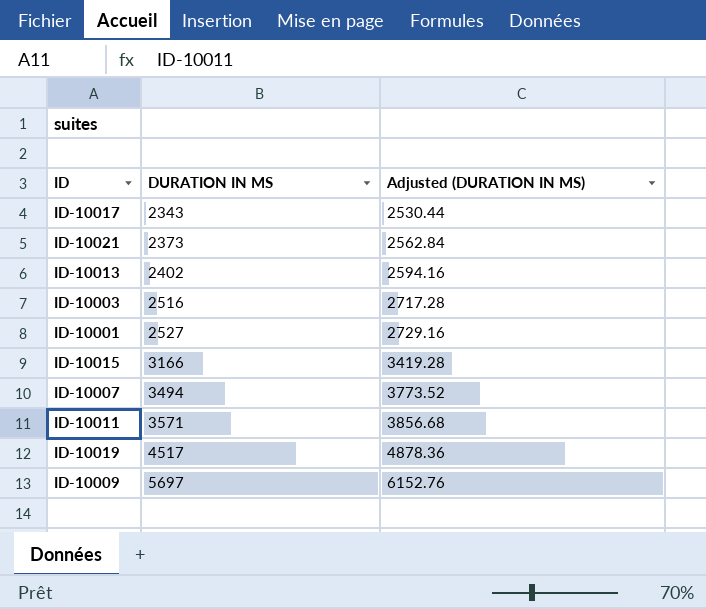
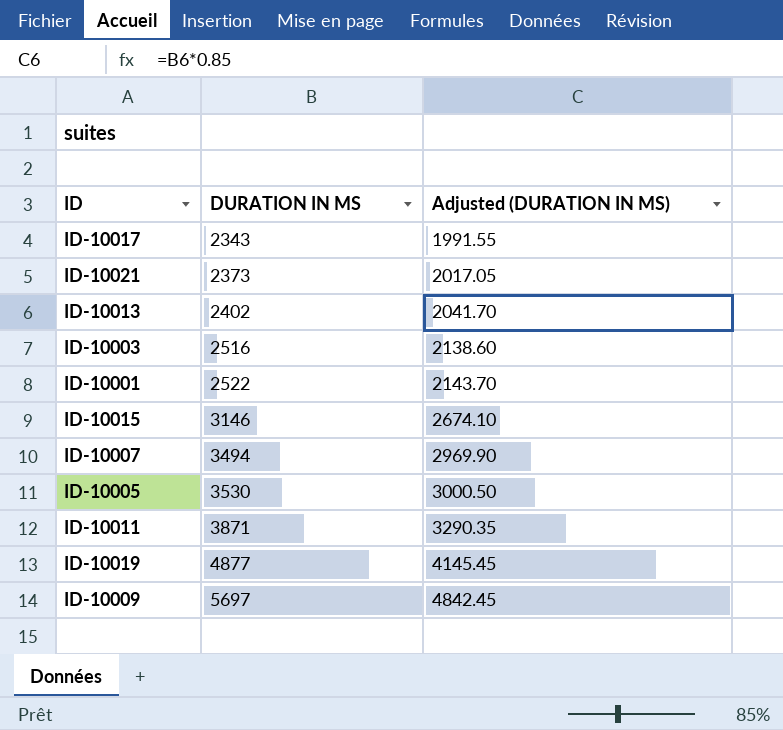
column Adjusted (DURATION IN MS) | formula: [DURATION IN MS] * 1.08 -> [DURATION IN MS] * 0.85
ID-10001 | DURATION IN MS: 2527 -> 2522
ID-10015 | DURATION IN MS: 3166 -> 3146
row ID-10005: none -> 3530 | 3000.50
ID-10011 | DURATION IN MS: 3571 -> 3871
ID-10019 | DURATION IN MS: 4517 -> 4877

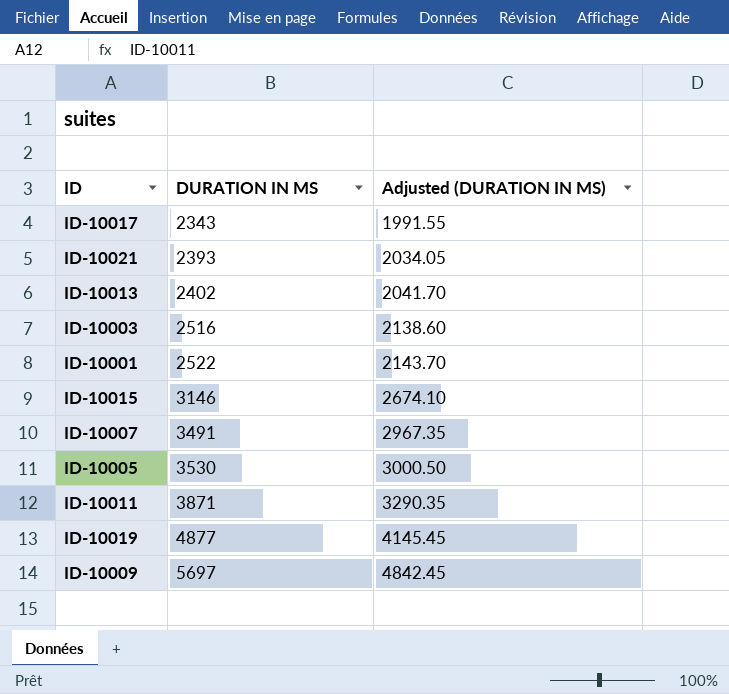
ID-10021 | DURATION IN MS: 2373 -> 2393
ID-10021 | Adjusted (DURATION IN MS): 2017.05 -> 2034.05
ID-10007 | DURATION IN MS: 3494 -> 3491
ID-10007 | Adjusted (DURATION IN MS): 2969.90 -> 2967.35

